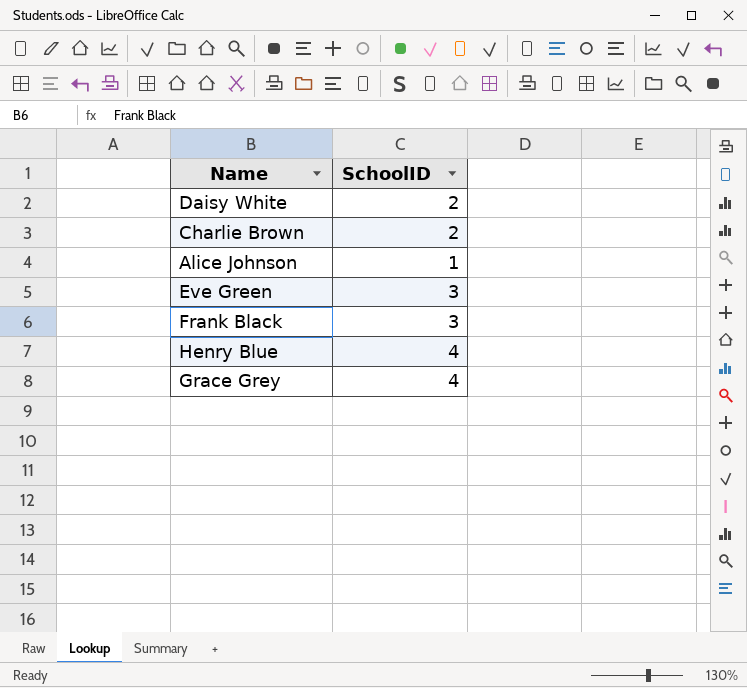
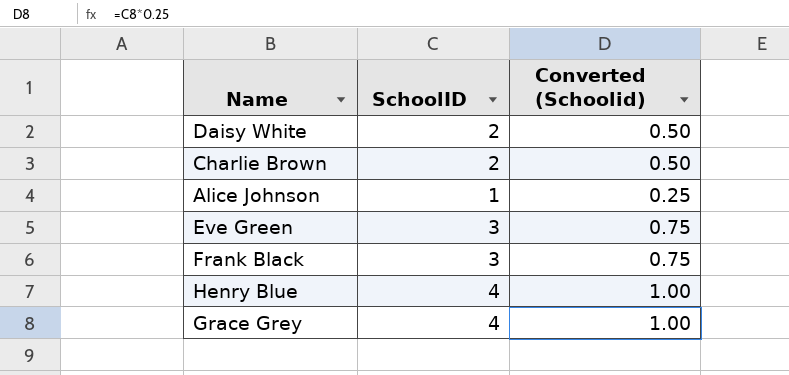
column Converted (Schoolid) | formula: none -> [SchoolID] * 0.25

